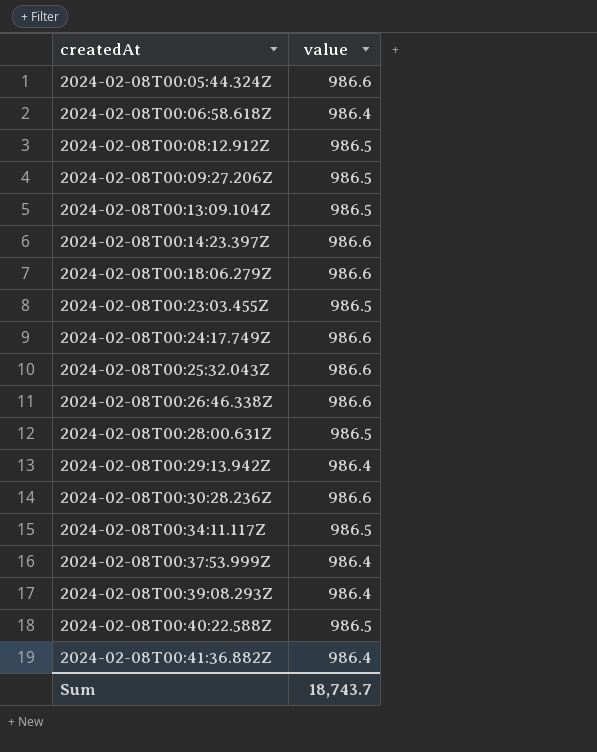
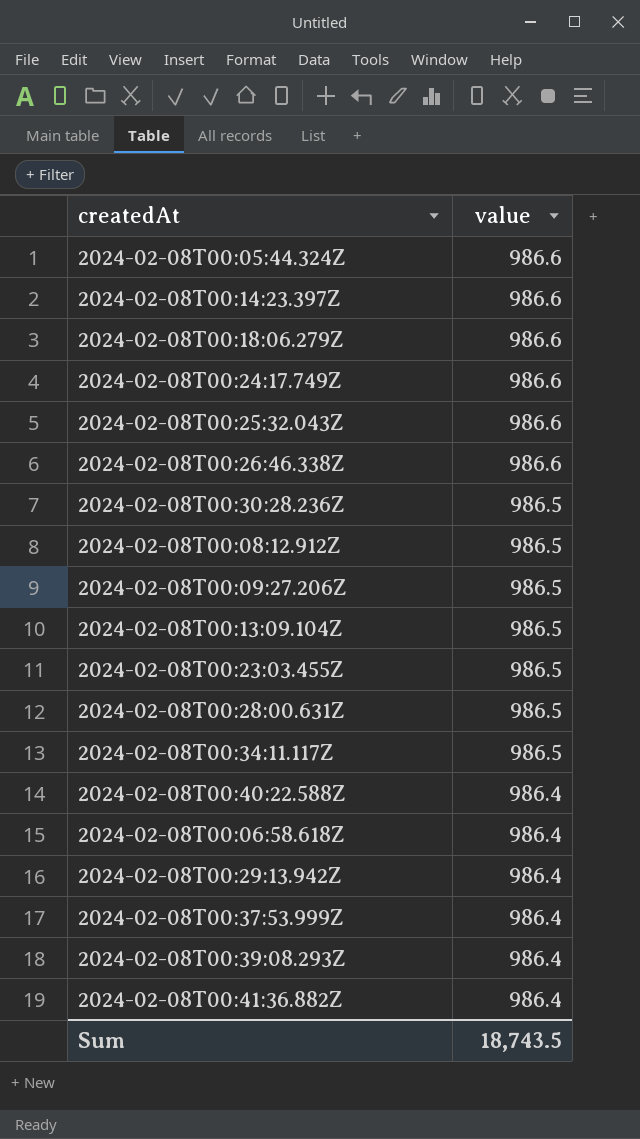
row order: createdAt ascending -> value descending
2024-02-08T00:30:28.236Z | value: 986.6 -> 986.5
2024-02-08T00:40:22.588Z | value: 986.5 -> 986.4
Sum | value: 18,743.7 -> 18,743.5

